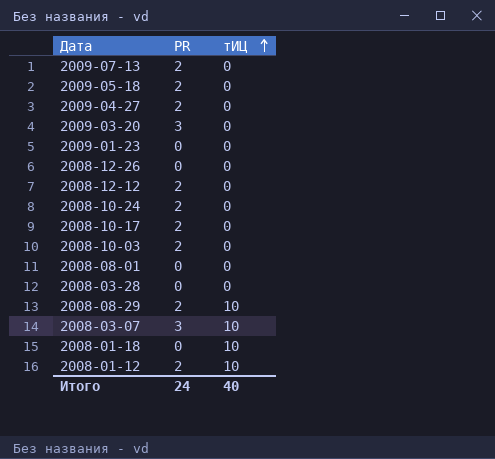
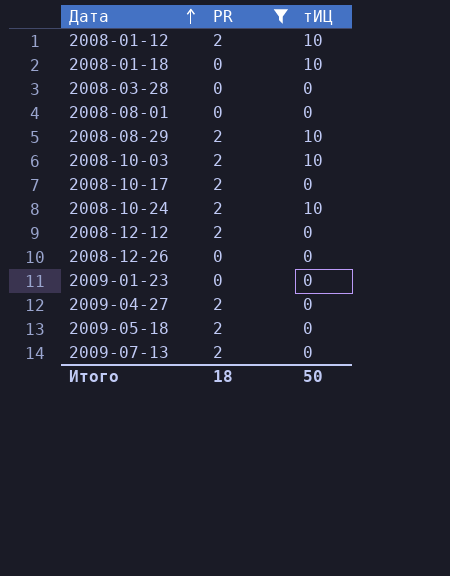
filter: none -> PR != 3
row order: тИЦ ascending -> Дата ascending
2008-10-03 | тИЦ: 0 -> 10
2008-10-24 | тИЦ: 0 -> 10
Итого | PR: 24 -> 18
Итого | тИЦ: 40 -> 50

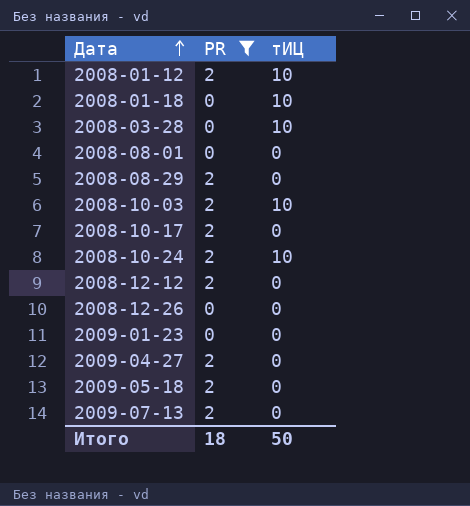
2008-03-28 | тИЦ: 0 -> 10
2008-08-29 | тИЦ: 10 -> 0

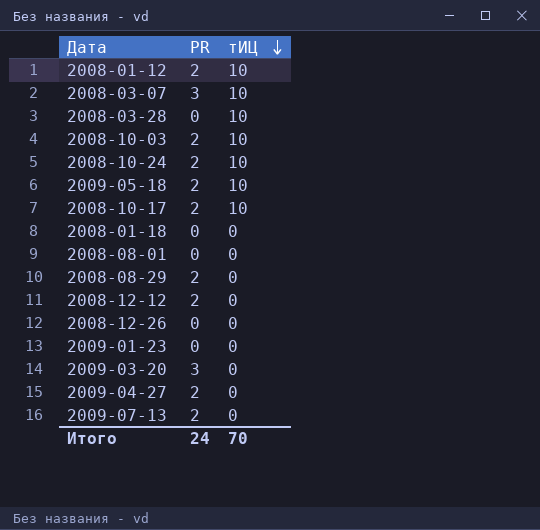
filter: PR != 3 -> none
row order: Дата ascending -> тИЦ descending
2009-05-18 | тИЦ: 0 -> 10
2008-10-17 | тИЦ: 0 -> 10
2008-01-18 | тИЦ: 10 -> 0
Итого | PR: 18 -> 24
Итого | тИЦ: 50 -> 70

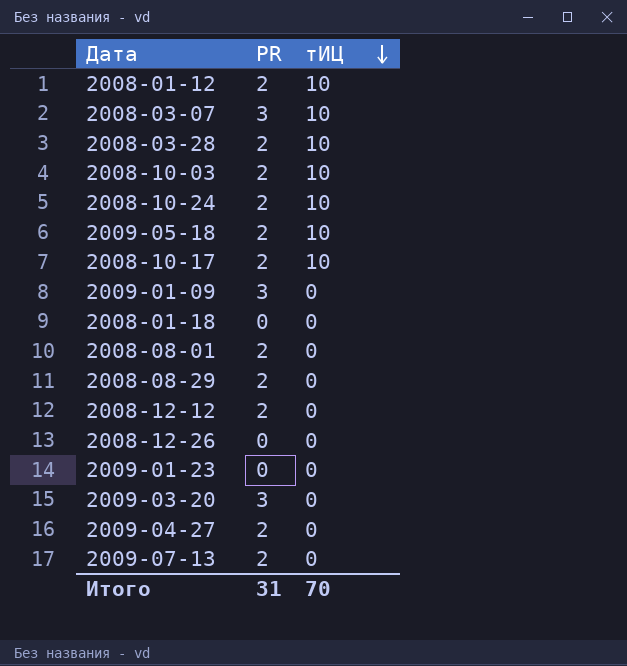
2008-03-28 | PR: 0 -> 2
row 2009-01-09: none -> 3 | 0
2008-08-01 | PR: 0 -> 2
Итого | PR: 24 -> 31

